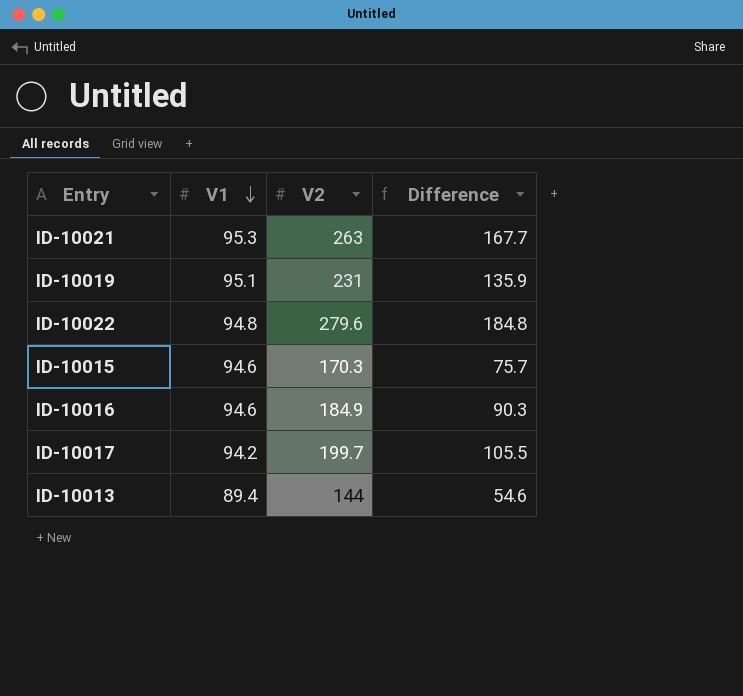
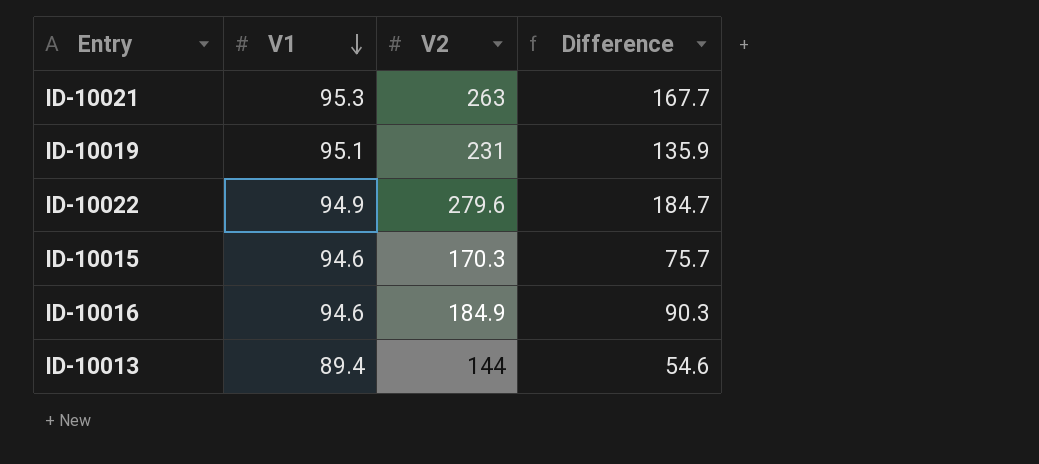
row ID-10017: 94.2 | 199.7 | 105.5 -> none
ID-10022 | V1: 94.8 -> 94.9
ID-10022 | Difference: 184.8 -> 184.7

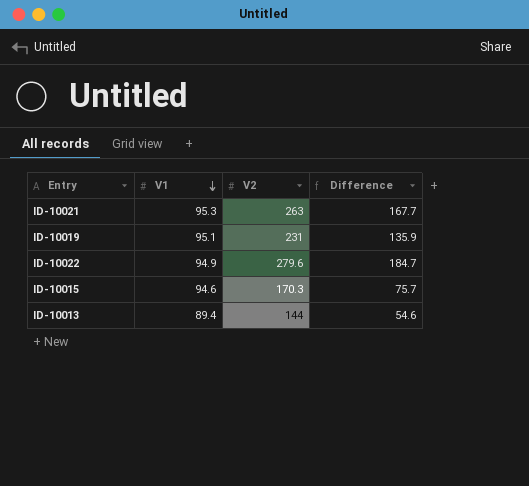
row ID-10016: 94.6 | 184.9 | 90.3 -> none

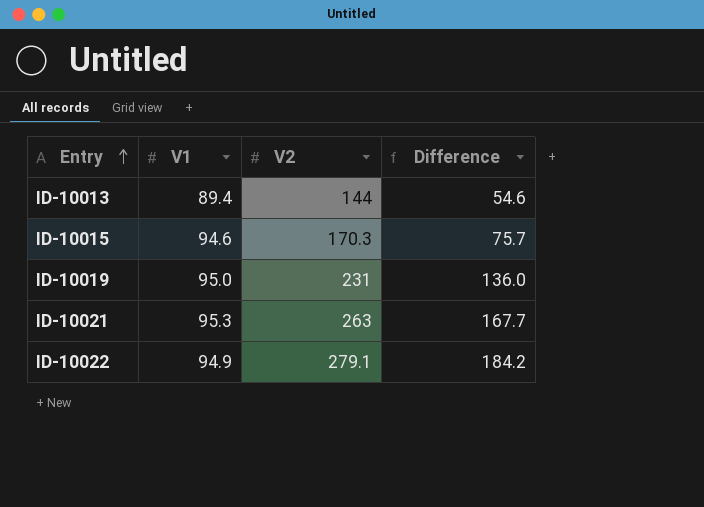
row order: V1 descending -> Entry ascending
ID-10019 | V1: 95.1 -> 95.0
ID-10019 | Difference: 135.9 -> 136.0
ID-10022 | V2: 279.6 -> 279.1
ID-10022 | Difference: 184.7 -> 184.2

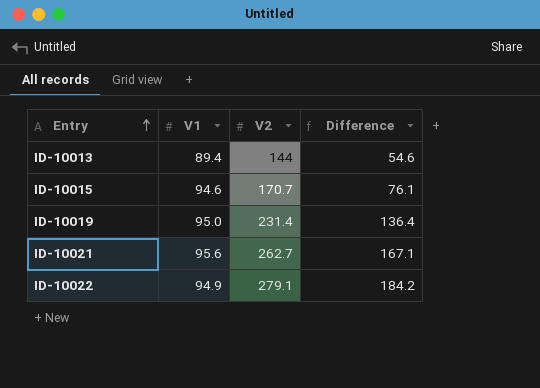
ID-10015 | V2: 170.3 -> 170.7
ID-10015 | Difference: 75.7 -> 76.1
ID-10019 | V2: 231 -> 231.4
ID-10019 | Difference: 136.0 -> 136.4
ID-10021 | V1: 95.3 -> 95.6
ID-10021 | V2: 263 -> 262.7
ID-10021 | Difference: 167.7 -> 167.1

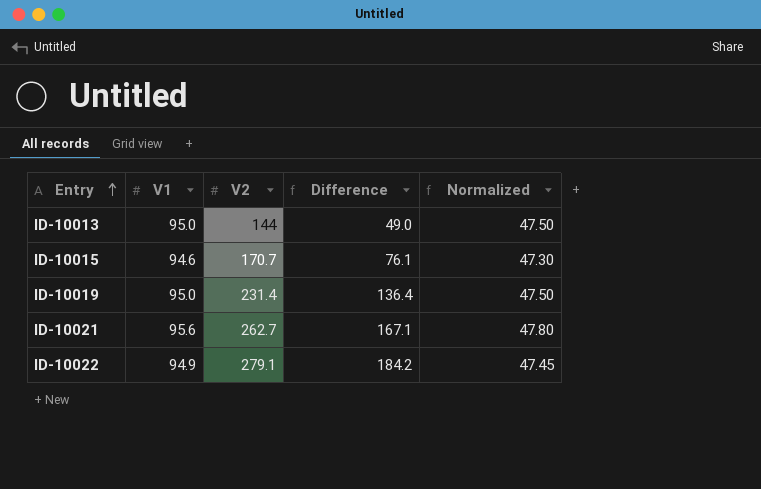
column Normalized | formula: none -> [V1] * 0.5
ID-10013 | V1: 89.4 -> 95.0
ID-10013 | Difference: 54.6 -> 49.0

